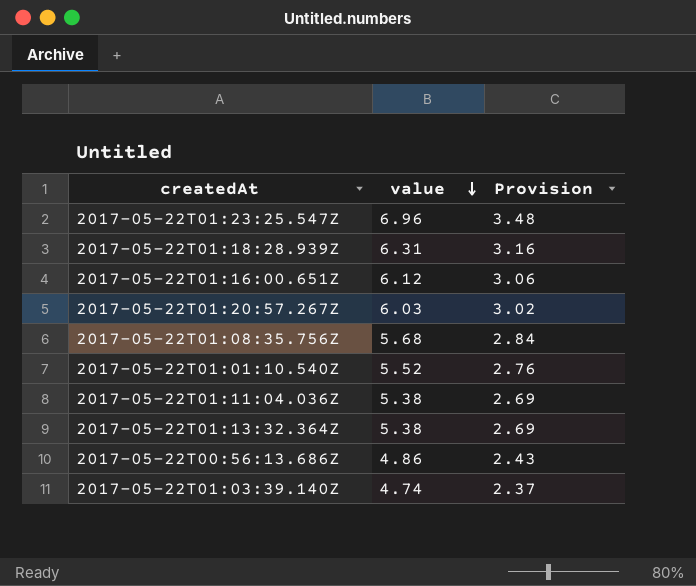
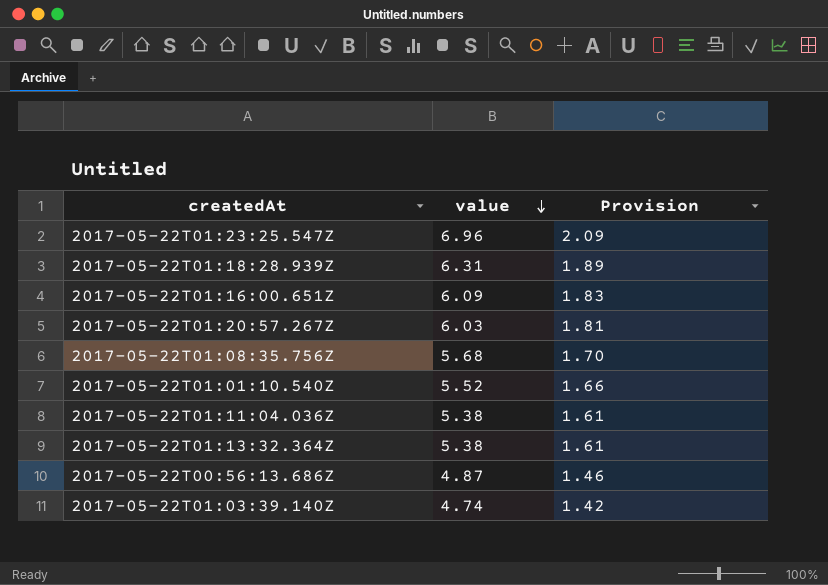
column Provision | formula: [value] * 0.5 -> [value] * 0.3
2017-05-22T01:16:00.651Z | value: 6.12 -> 6.09
2017-05-22T00:56:13.686Z | value: 4.86 -> 4.87

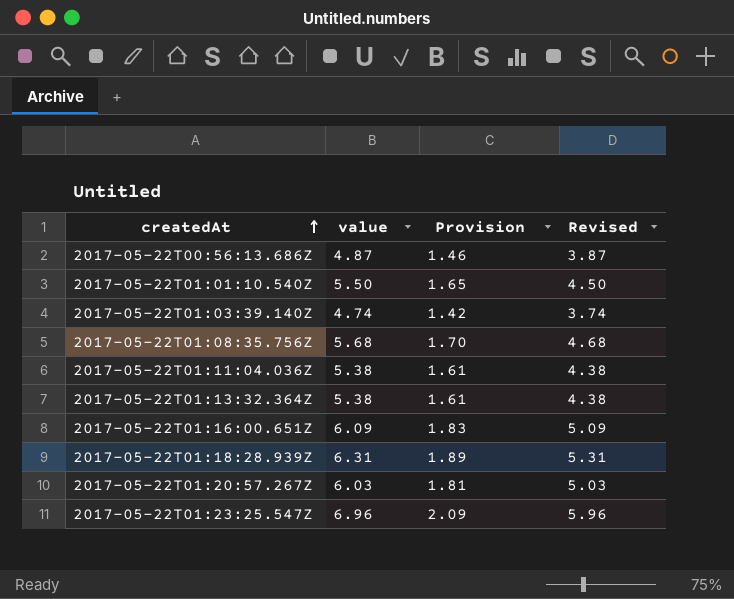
row order: value descending -> createdAt ascending
column Revised | formula: none -> [value] - 1
2017-05-22T01:01:10.540Z | value: 5.52 -> 5.50
2017-05-22T01:01:10.540Z | Provision: 1.66 -> 1.65

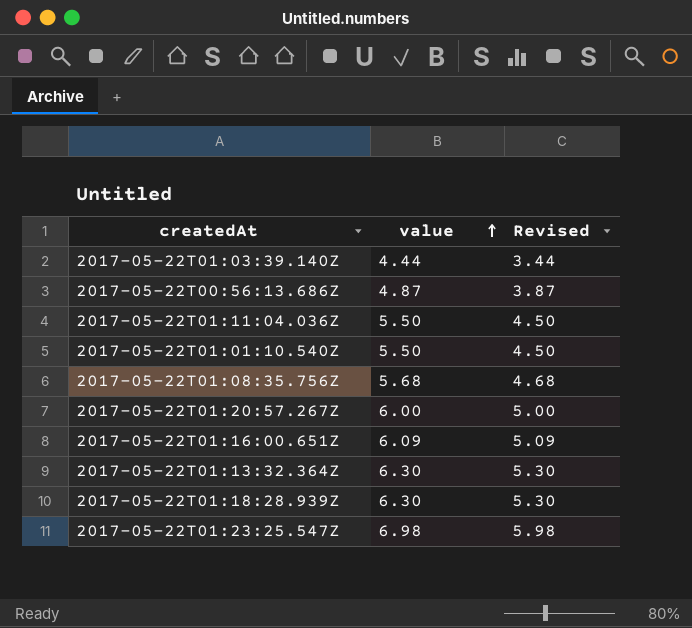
row order: createdAt ascending -> value ascending
column Provision | formula: [value] * 0.3 -> none
2017-05-22T01:03:39.140Z | value: 4.74 -> 4.44
2017-05-22T01:03:39.140Z | Revised: 3.74 -> 3.44
2017-05-22T01:11:04.036Z | value: 5.38 -> 5.50
2017-05-22T01:11:04.036Z | Revised: 4.38 -> 4.50
2017-05-22T01:20:57.267Z | value: 6.03 -> 6.00
2017-05-22T01:20:57.267Z | Revised: 5.03 -> 5.00
2017-05-22T01:13:32.364Z | value: 5.38 -> 6.30
2017-05-22T01:13:32.364Z | Revised: 4.38 -> 5.30
2017-05-22T01:18:28.939Z | value: 6.31 -> 6.30
2017-05-22T01:18:28.939Z | Revised: 5.31 -> 5.30
2017-05-22T01:23:25.547Z | value: 6.96 -> 6.98
2017-05-22T01:23:25.547Z | Revised: 5.96 -> 5.98

